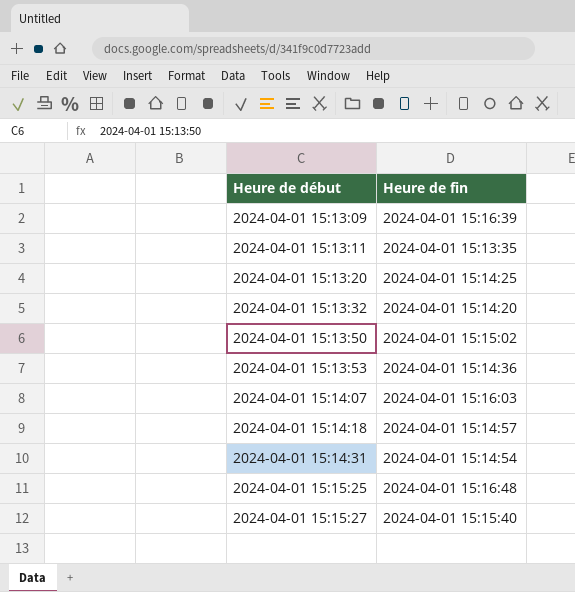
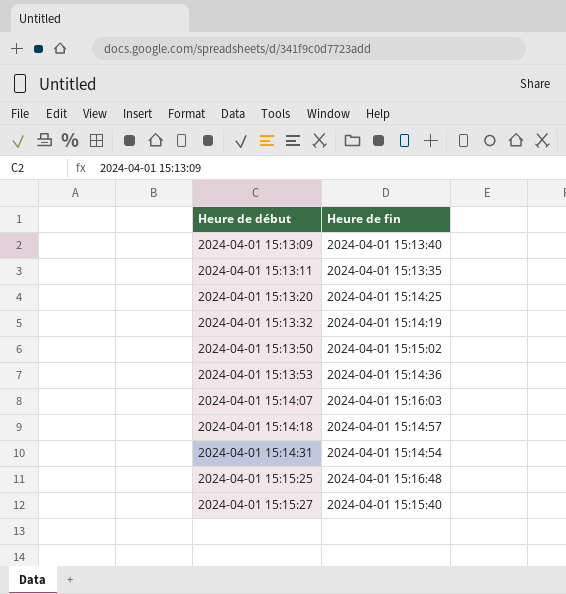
2024-04-01 15:13:09 | Heure de fin: 2024-04-01 15:16:39 -> 2024-04-01 15:13:40
2024-04-01 15:13:32 | Heure de fin: 2024-04-01 15:14:20 -> 2024-04-01 15:14:19

